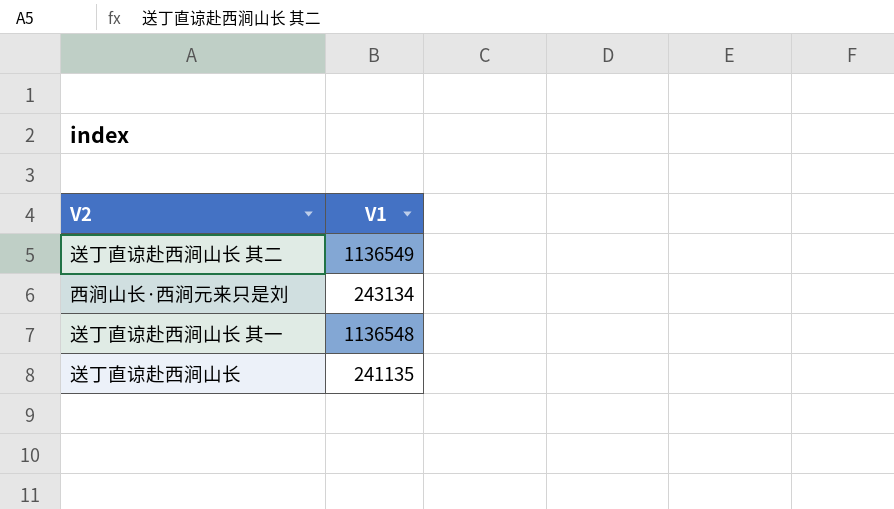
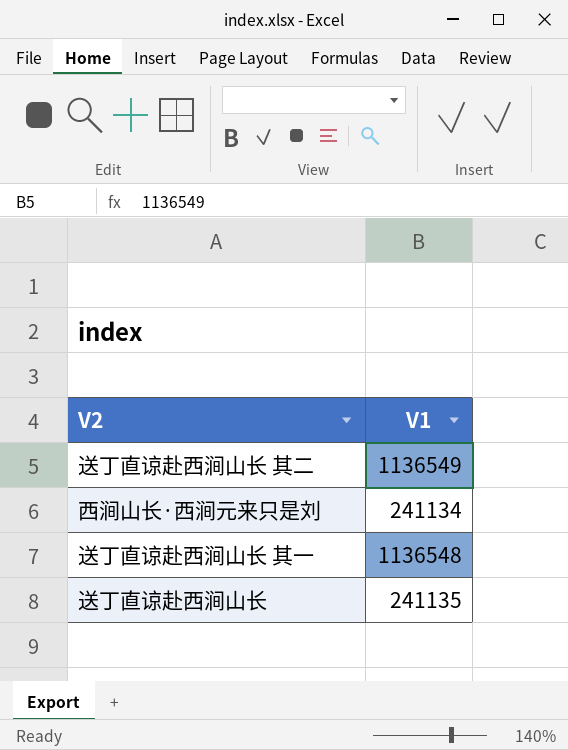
西涧山长·西涧元来只是刘 | V1: 243134 -> 241134

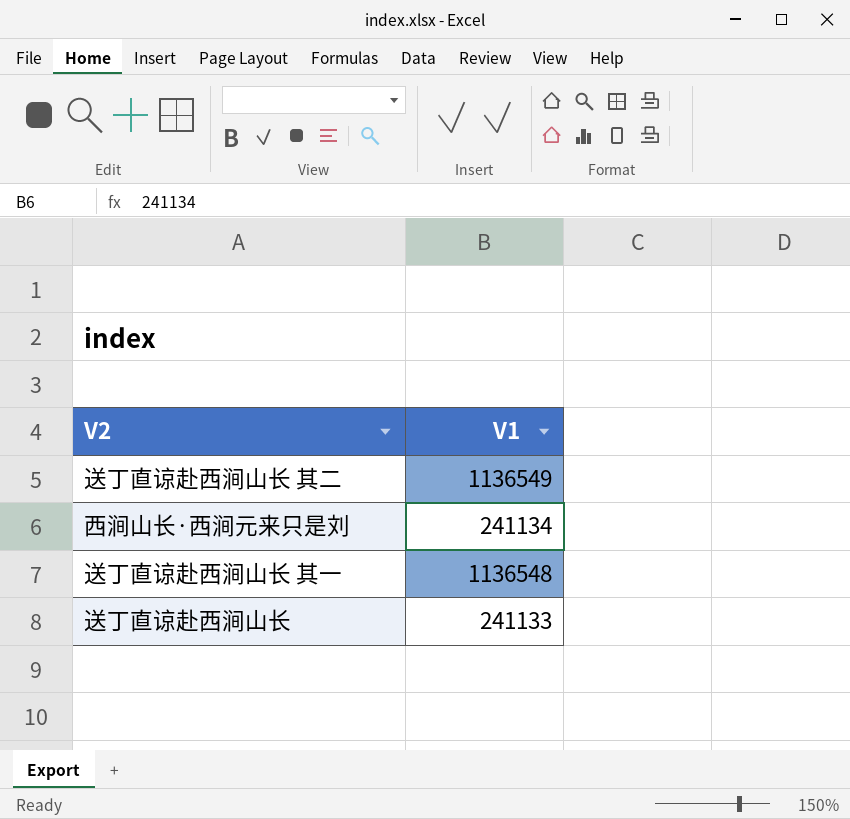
送丁直谅赴西涧山长 | V1: 241135 -> 241133

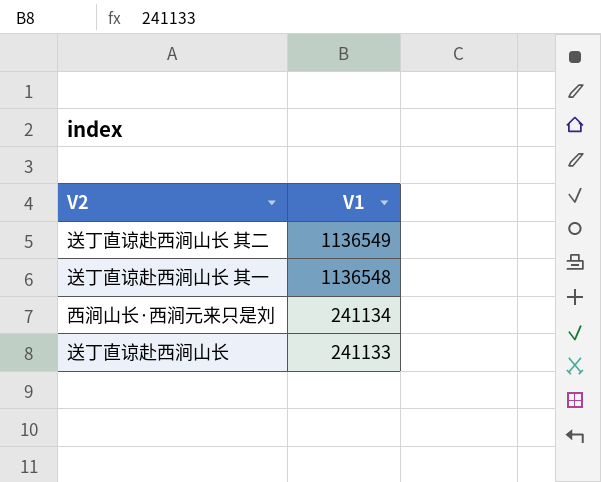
row order: none -> V1 descending

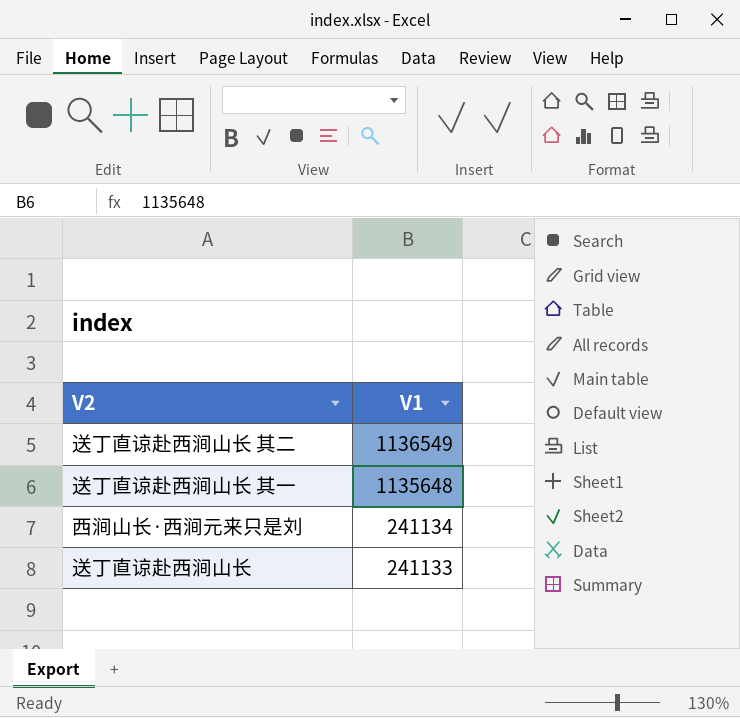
送丁直谅赴西涧山长 其一 | V1: 1136548 -> 1135648

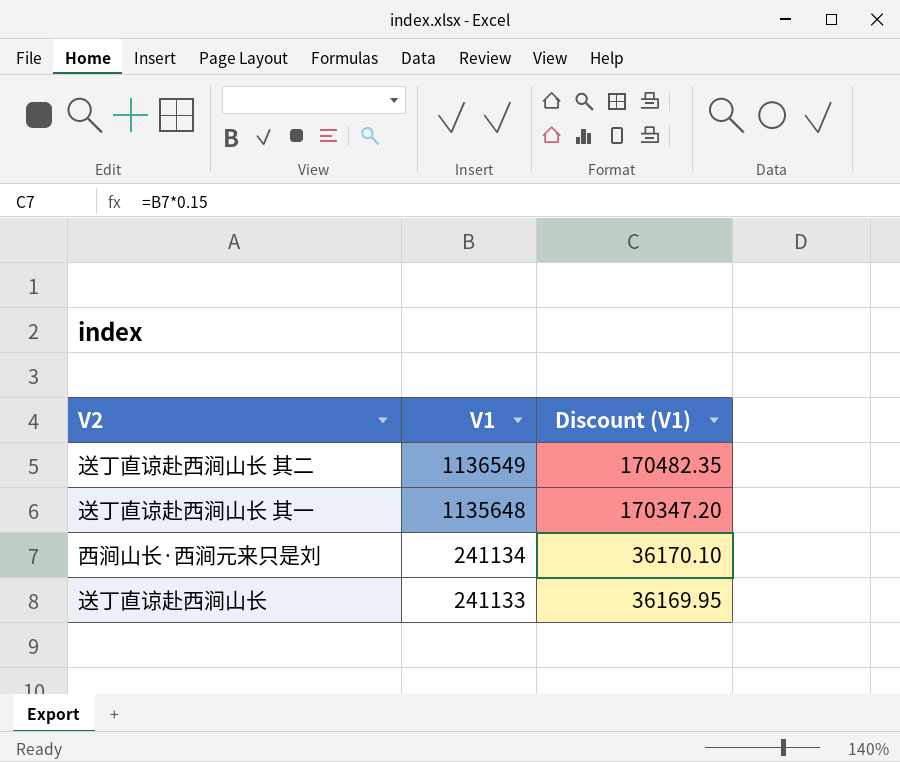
column Discount (V1) | formula: none -> [V1] * 0.15

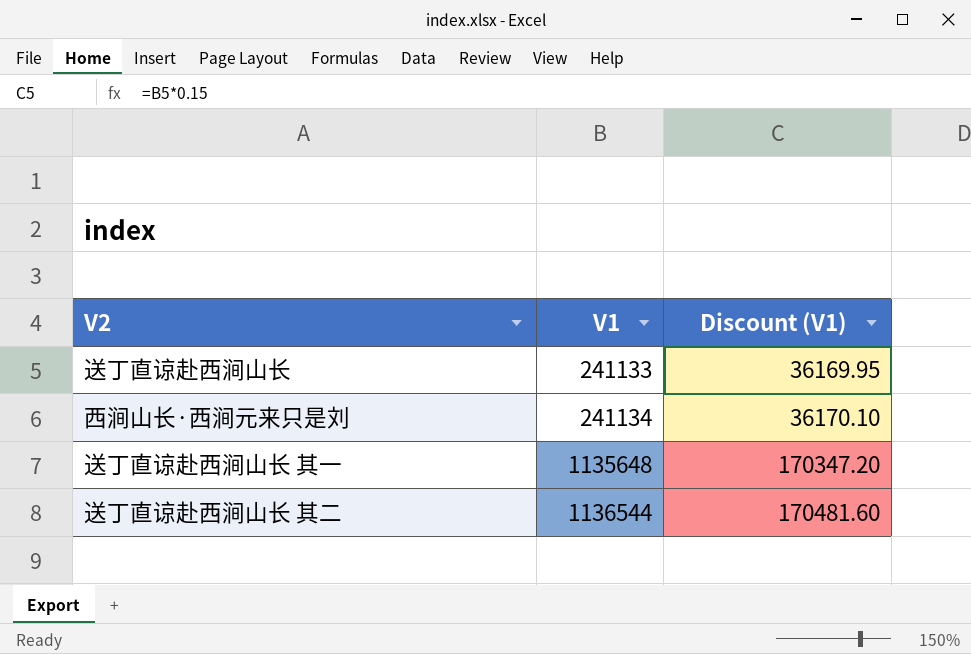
row order: V1 descending -> V1 ascending
送丁直谅赴西涧山长 其二 | V1: 1136549 -> 1136544
送丁直谅赴西涧山长 其二 | Discount (V1): 170482.35 -> 170481.60

